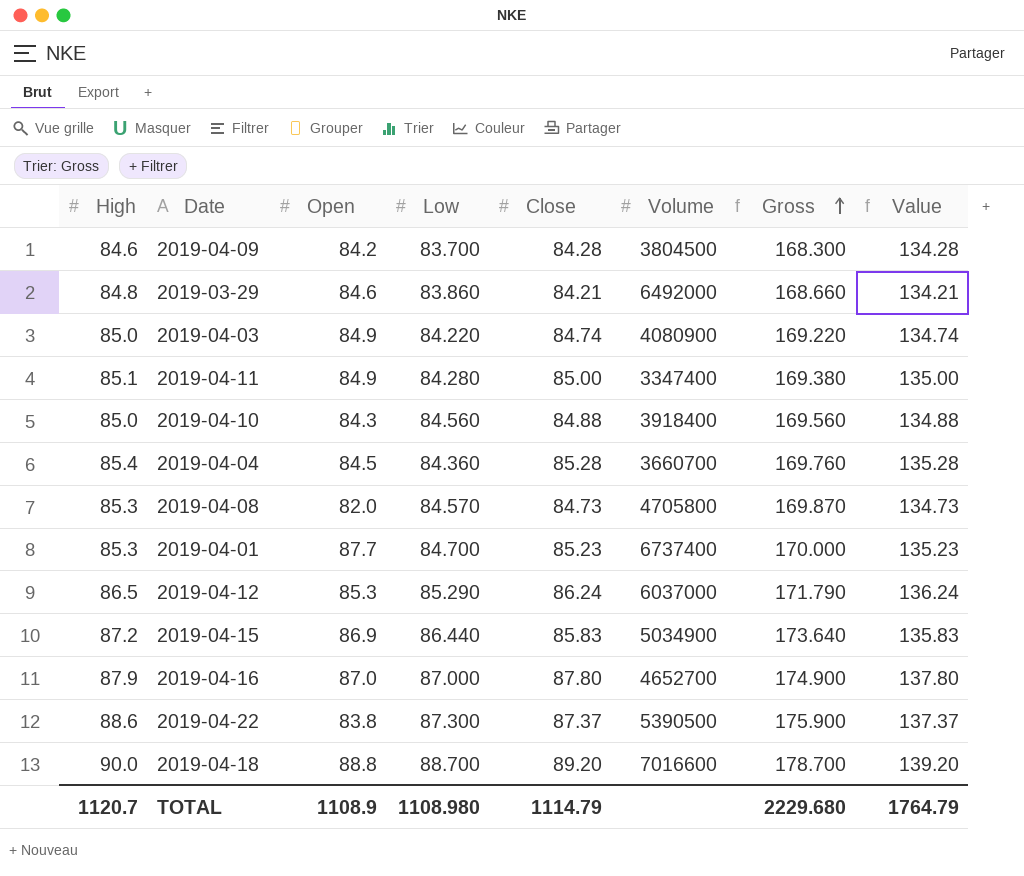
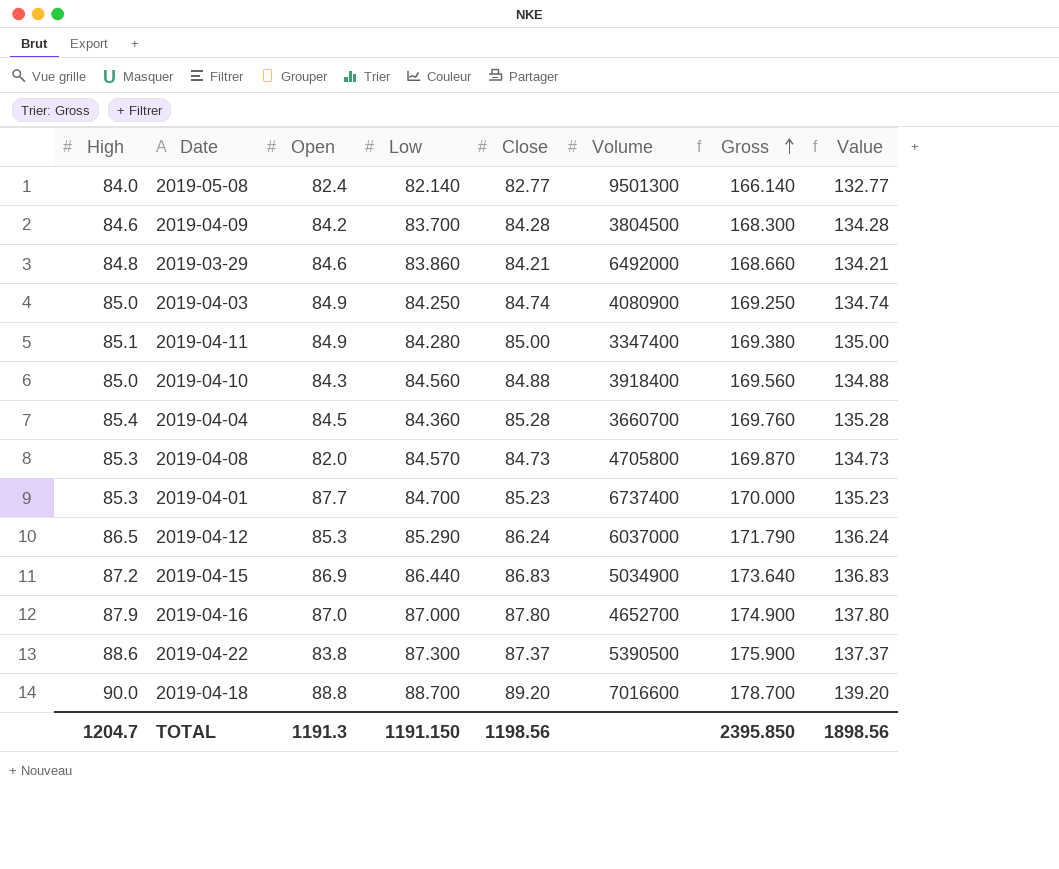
row 2019-05-08: none -> 84.0 | 82.4 | 82.140 | 82.77 | 9501300 | 166.140 | 132.77
2019-04-03 | Low: 84.220 -> 84.250
2019-04-03 | Gross: 169.220 -> 169.250
2019-04-15 | Close: 85.83 -> 86.83
2019-04-15 | Value: 135.83 -> 136.83
TOTAL | High: 1120.7 -> 1204.7
TOTAL | Open: 1108.9 -> 1191.3
TOTAL | Low: 1108.980 -> 1191.150
TOTAL | Close: 1114.79 -> 1198.56
TOTAL | Gross: 2229.680 -> 2395.850
TOTAL | Value: 1764.79 -> 1898.56

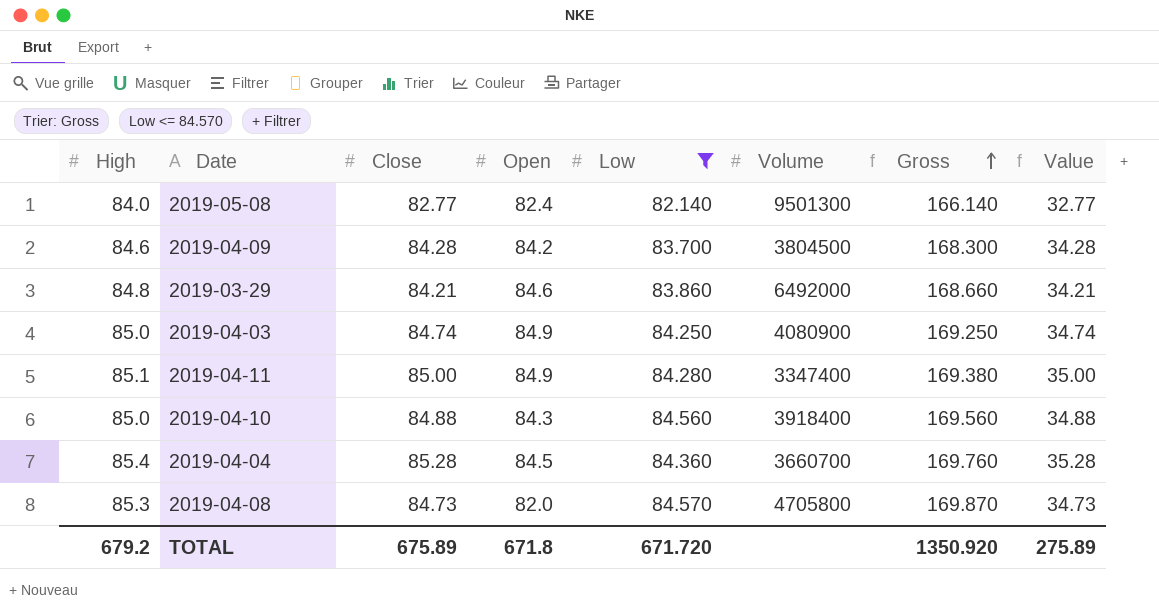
filter: none -> Low <= 84.570
column Close | position: 5 -> 3
column Value | formula: [Close] + 50 -> [Close] - 50
TOTAL | High: 1204.7 -> 679.2
TOTAL | Close: 1198.56 -> 675.89
TOTAL | Open: 1191.3 -> 671.8
TOTAL | Low: 1191.150 -> 671.720
TOTAL | Gross: 2395.850 -> 1350.920
TOTAL | Value: 1898.56 -> 275.89

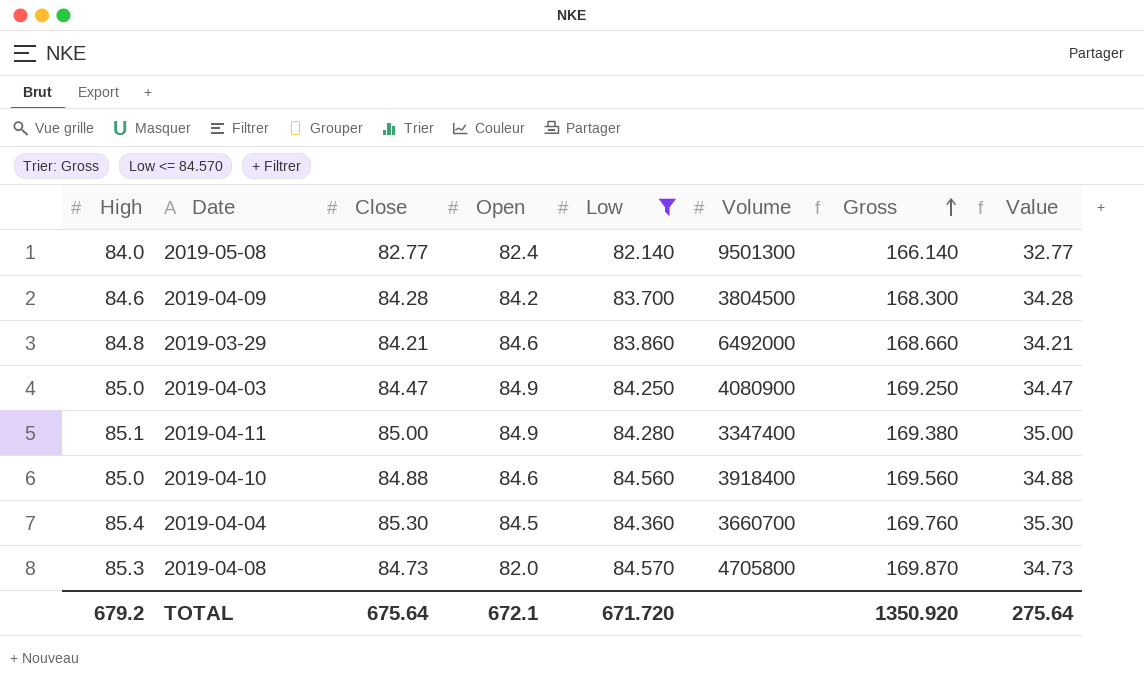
2019-04-03 | Close: 84.74 -> 84.47
2019-04-03 | Value: 34.74 -> 34.47
2019-04-10 | Open: 84.3 -> 84.6
2019-04-04 | Close: 85.28 -> 85.30
2019-04-04 | Value: 35.28 -> 35.30
TOTAL | Close: 675.89 -> 675.64
TOTAL | Open: 671.8 -> 672.1
TOTAL | Value: 275.89 -> 275.64

